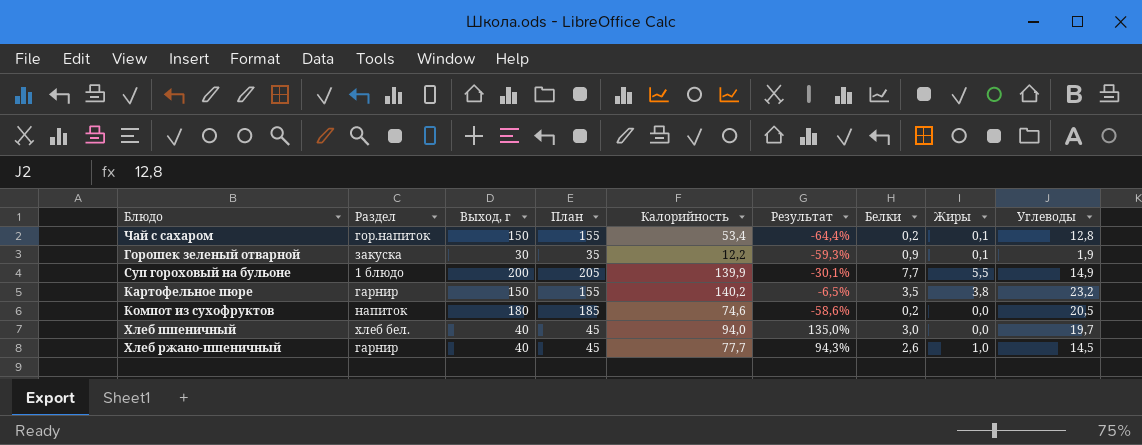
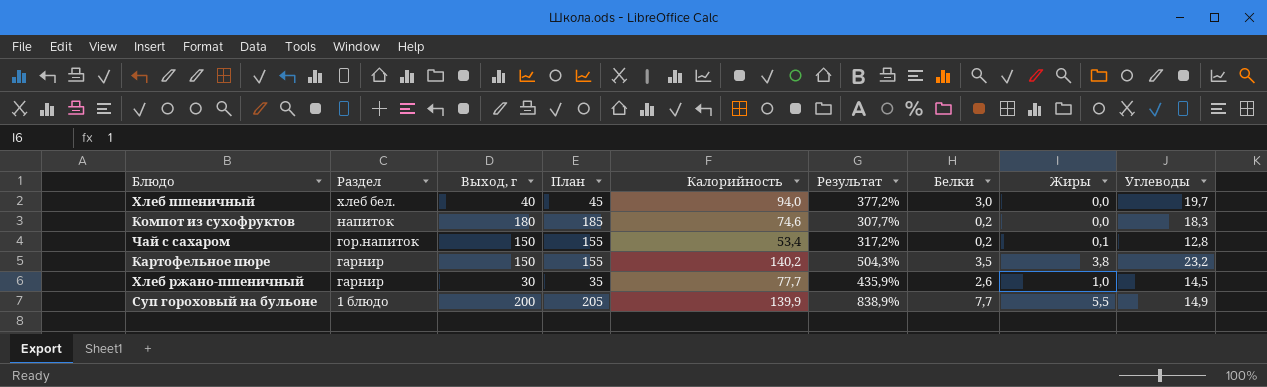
row order: none -> Раздел descending
column Результат | formula: ([Калорийность] - [Выход, г]) / [Выход, г] -> ([Калорийность] - [Углеводы]) / [Углеводы]
row Горошек зеленый отварной: закуска | 30 | 35 | 12,2 | -59,3% | 0,9 | 0,1 | 1,9 -> none
Компот из сухофруктов | Углеводы: 20,5 -> 18,3
Хлеб ржано-пшеничный | Выход, г: 40 -> 30
Хлеб ржано-пшеничный | План: 45 -> 35

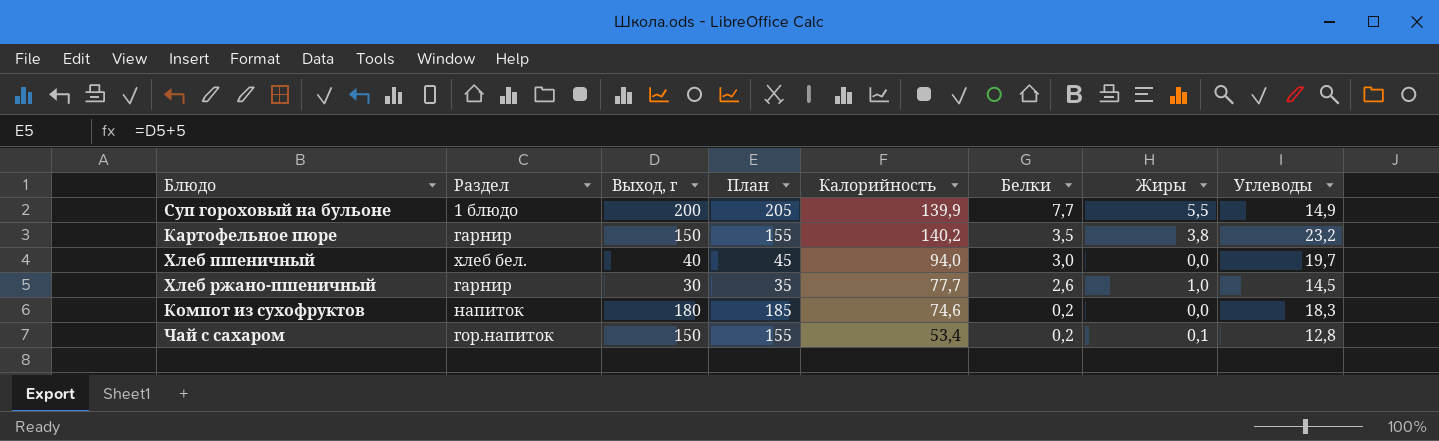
row order: Раздел descending -> Белки descending
column Результат | formula: ([Калорийность] - [Углеводы]) / [Углеводы] -> none

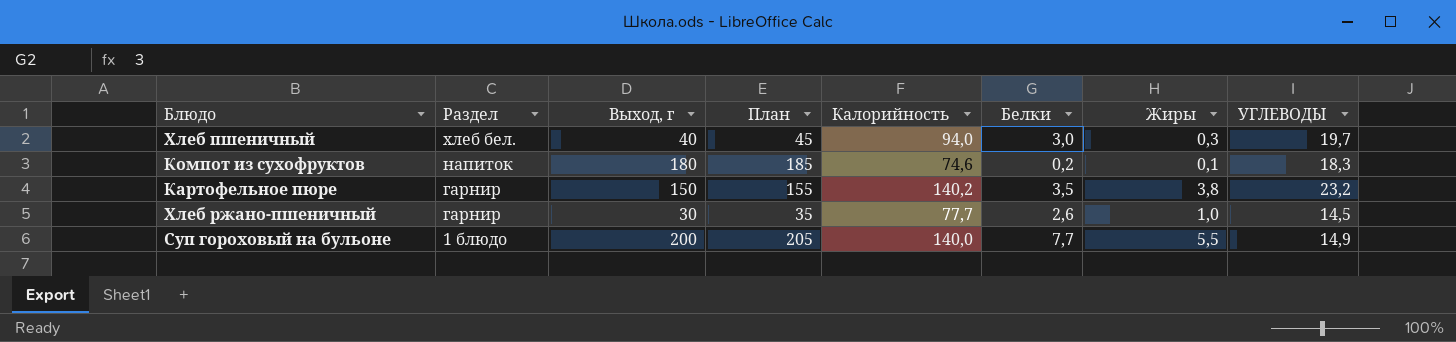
row order: Белки descending -> Раздел descending
column name: Углеводы -> УГЛЕВОДЫ
row Чай с сахаром: гор.напиток | 150 | 155 | 53,4 | 0,2 | 0,1 | 12,8 -> none
Хлеб пшеничный | Жиры: 0,0 -> 0,3
Компот из сухофруктов | Жиры: 0,0 -> 0,1
Суп гороховый на бульоне | Калорийность: 139,9 -> 140,0

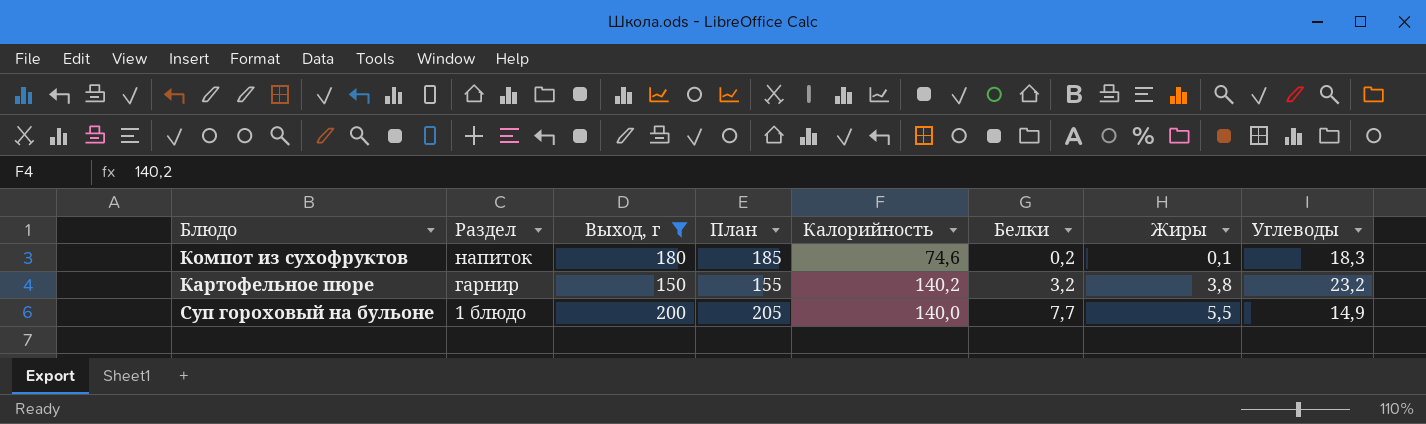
filter: none -> Выход, г >= 150
column name: УГЛЕВОДЫ -> Углеводы
Картофельное пюре | Белки: 3,5 -> 3,2

